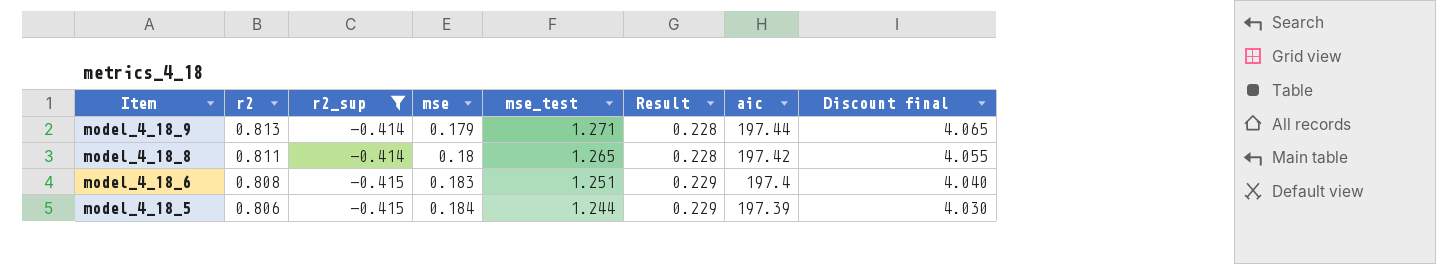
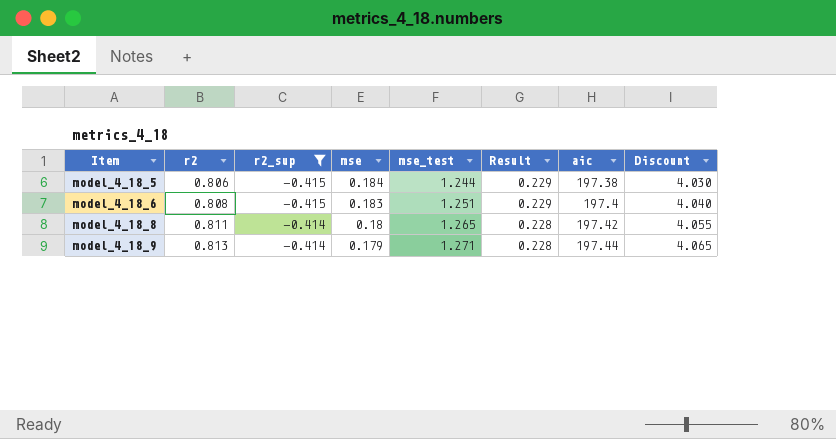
row order: Item descending -> Item ascending
column name: Discount final -> Discount
model_4_18_5 | aic: 197.39 -> 197.38

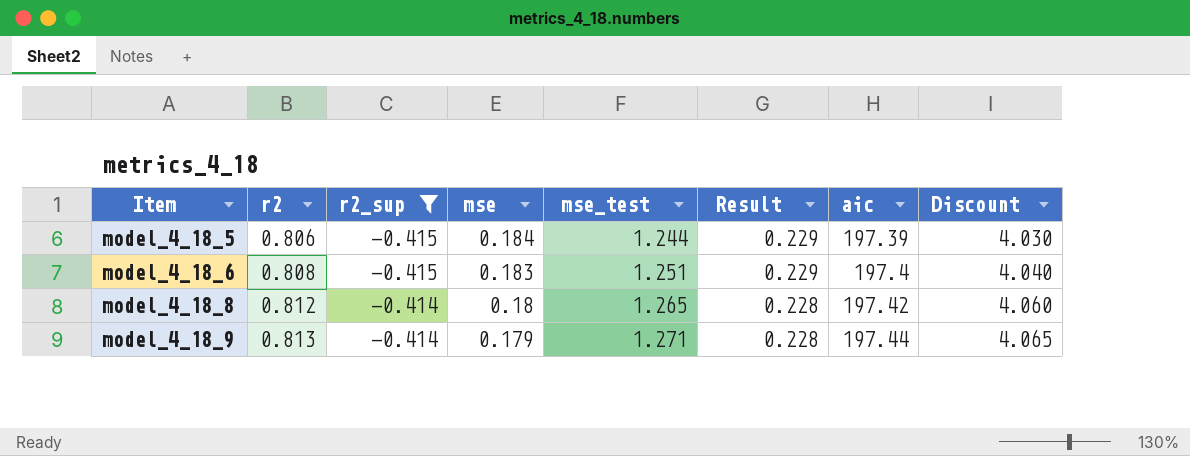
model_4_18_5 | aic: 197.38 -> 197.39
model_4_18_8 | r2: 0.811 -> 0.812
model_4_18_8 | Discount: 4.055 -> 4.060

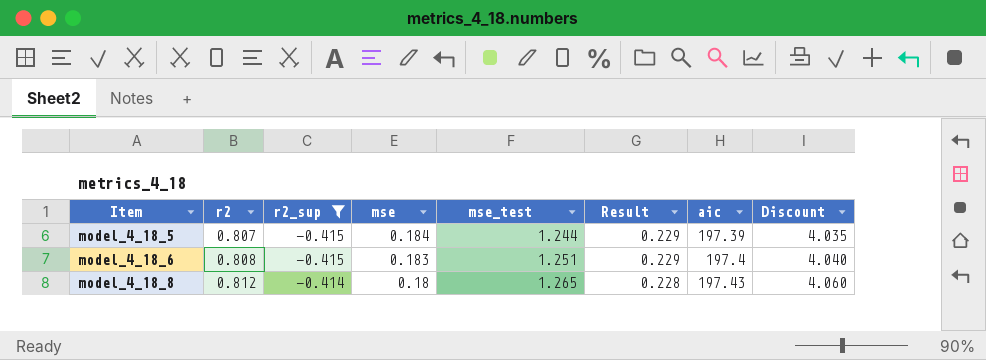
row model_4_18_9: 0.813 | -0.414 | 0.179 | 1.271 | 0.228 | 197.44 | 4.065 -> none
model_4_18_5 | r2: 0.806 -> 0.807
model_4_18_5 | Discount: 4.030 -> 4.035
model_4_18_8 | aic: 197.42 -> 197.43

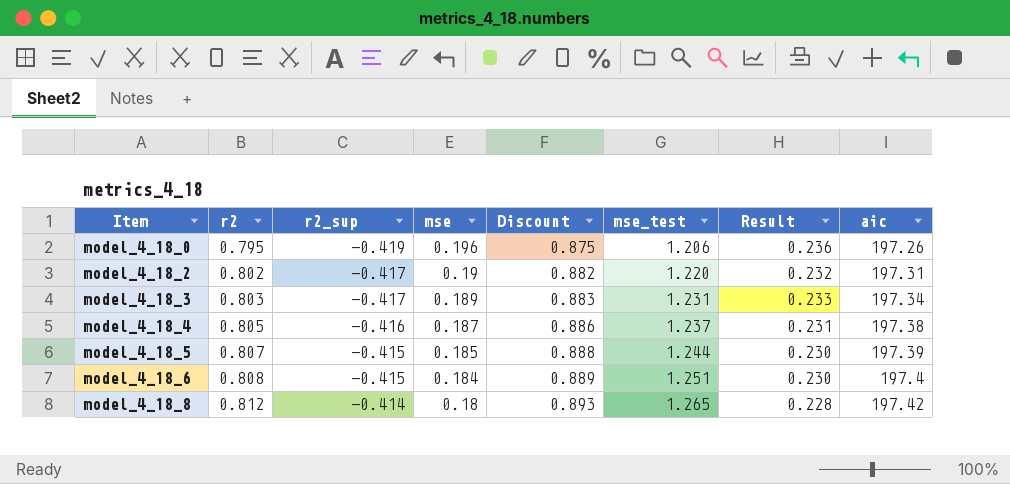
filter: r2_sup >= -0.415 -> none
column Discount | formula: [r2] * 5 -> [r2] * 1.1
column Discount | position: 8 -> 5
model_4_18_5 | mse: 0.184 -> 0.185
model_4_18_5 | Result: 0.229 -> 0.230
model_4_18_6 | mse: 0.183 -> 0.184
model_4_18_6 | Result: 0.229 -> 0.230
model_4_18_8 | aic: 197.43 -> 197.42

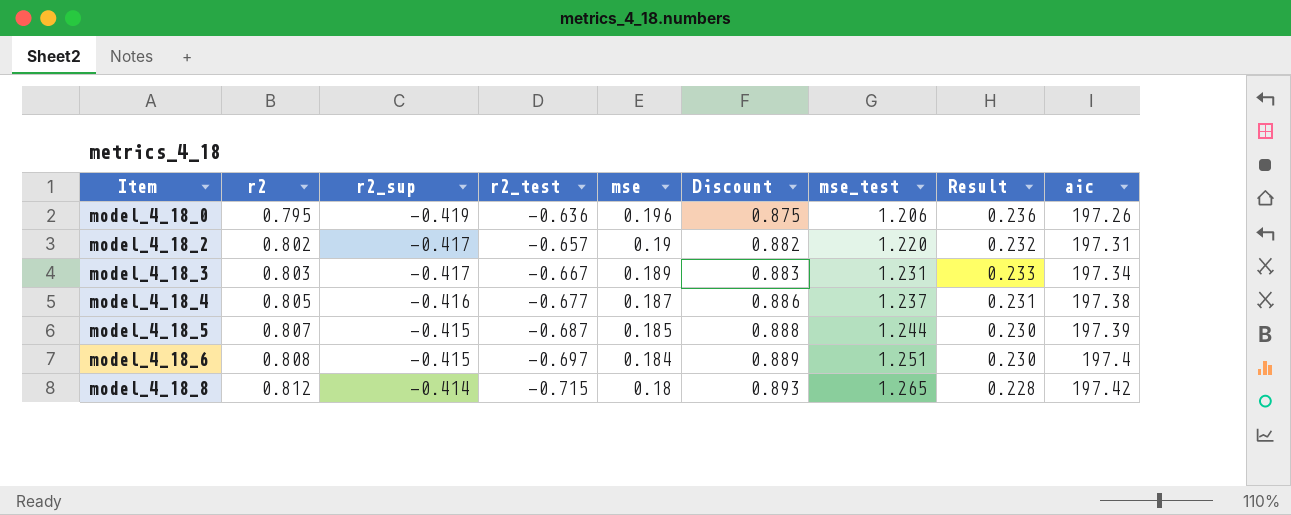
column r2_test | position: none -> 4

